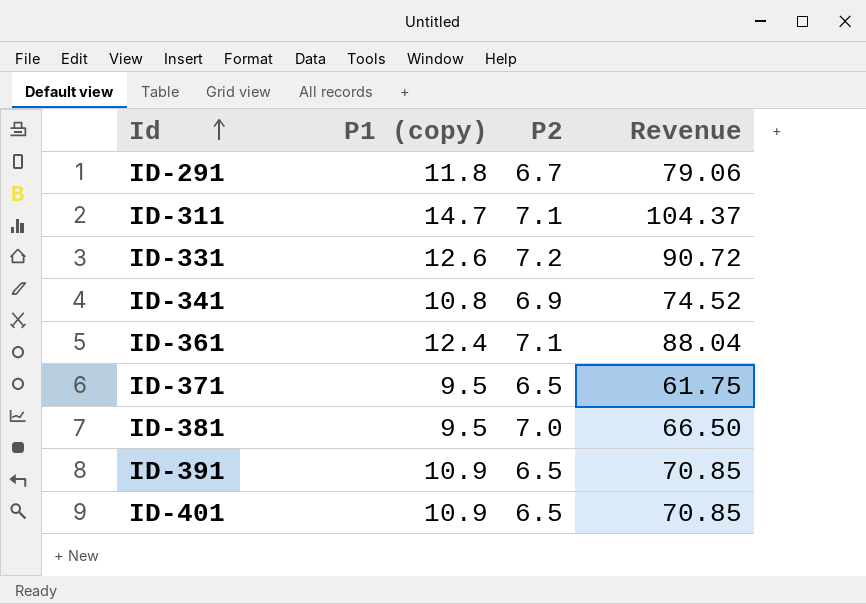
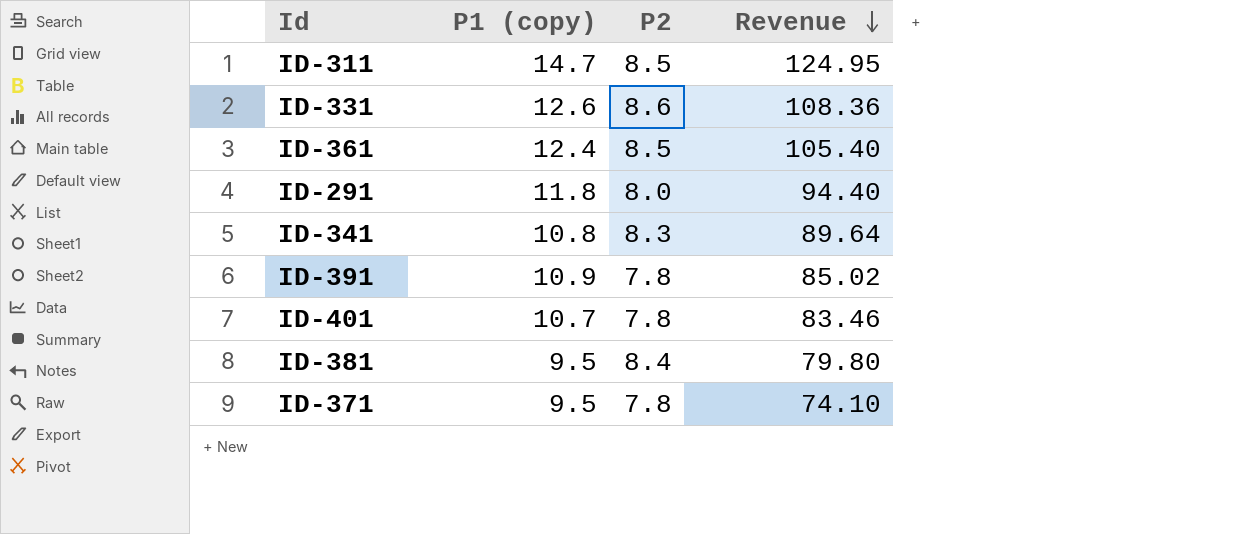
row order: Id ascending -> Revenue descending
ID-311 | P2: 7.1 -> 8.5
ID-311 | Revenue: 104.37 -> 124.95
ID-331 | P2: 7.2 -> 8.6
ID-331 | Revenue: 90.72 -> 108.36
ID-361 | P2: 7.1 -> 8.5
ID-361 | Revenue: 88.04 -> 105.40
ID-291 | P2: 6.7 -> 8.0
ID-291 | Revenue: 79.06 -> 94.40
ID-341 | P2: 6.9 -> 8.3
ID-341 | Revenue: 74.52 -> 89.64
ID-391 | P2: 6.5 -> 7.8
ID-391 | Revenue: 70.85 -> 85.02
ID-401 | P1 (copy): 10.9 -> 10.7
ID-401 | P2: 6.5 -> 7.8
ID-401 | Revenue: 70.85 -> 83.46
ID-381 | P2: 7.0 -> 8.4
ID-381 | Revenue: 66.50 -> 79.80
ID-371 | P2: 6.5 -> 7.8
ID-371 | Revenue: 61.75 -> 74.10

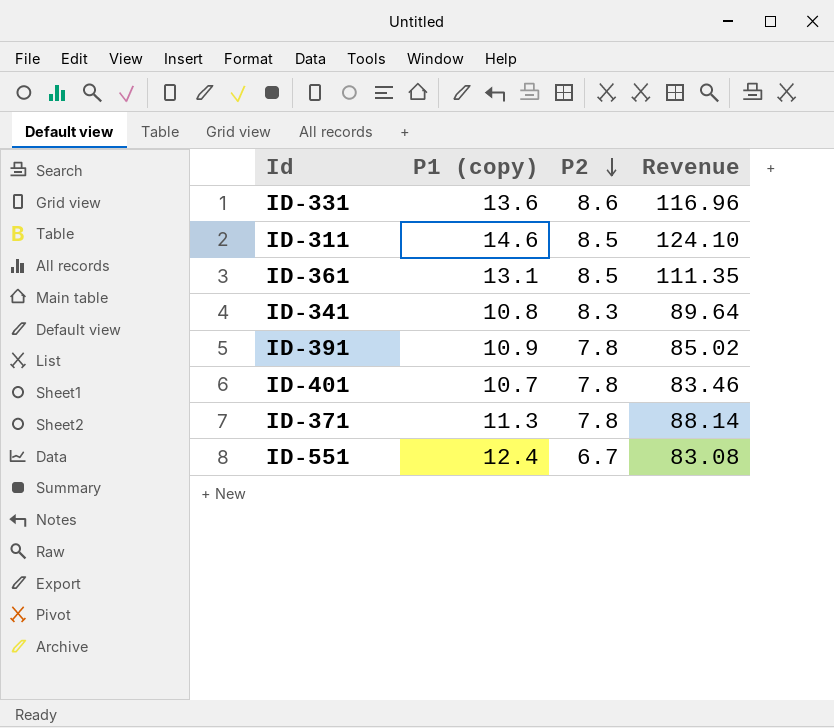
row order: Revenue descending -> P2 descending
row ID-291: 11.8 | 8.0 | 94.40 -> none
row ID-381: 9.5 | 8.4 | 79.80 -> none
ID-331 | P1 (copy): 12.6 -> 13.6
ID-331 | Revenue: 108.36 -> 116.96
ID-311 | P1 (copy): 14.7 -> 14.6
ID-311 | Revenue: 124.95 -> 124.10
ID-361 | P1 (copy): 12.4 -> 13.1
ID-361 | Revenue: 105.40 -> 111.35
ID-371 | P1 (copy): 9.5 -> 11.3
ID-371 | Revenue: 74.10 -> 88.14
row ID-551: none -> 12.4 | 6.7 | 83.08

